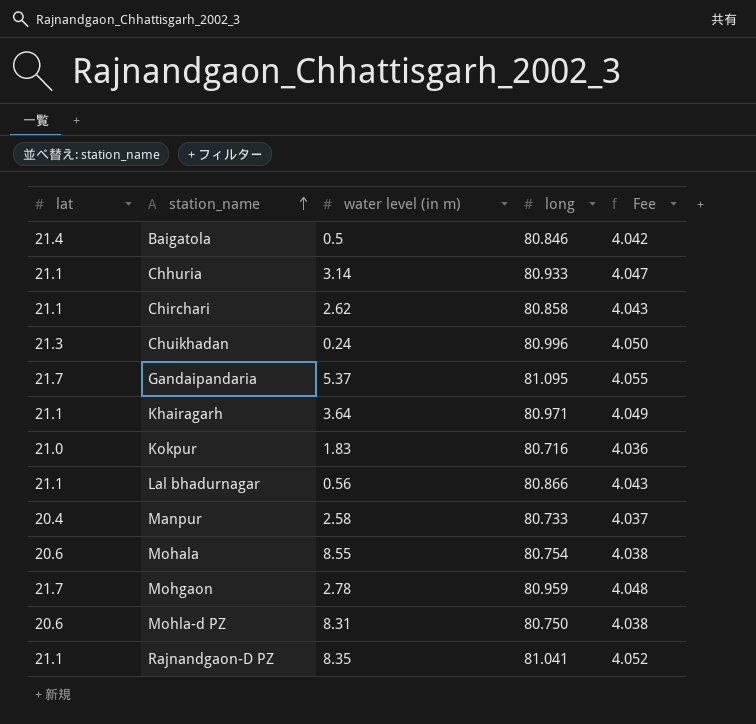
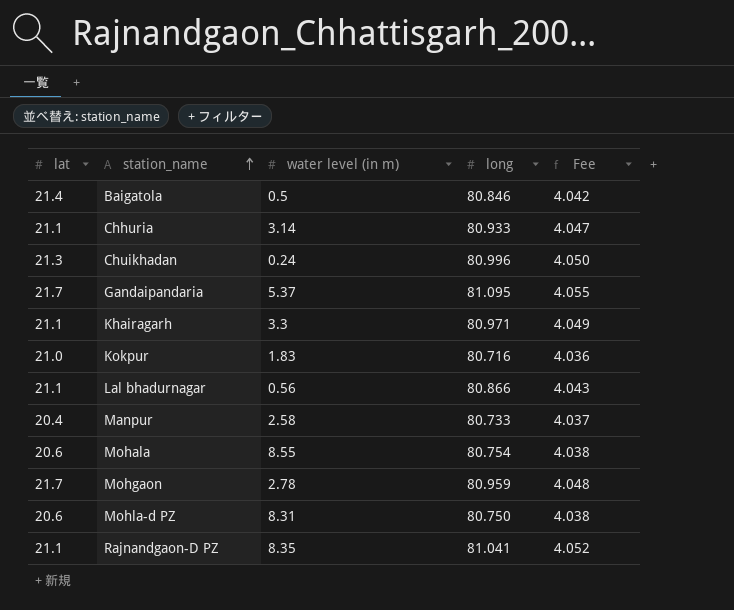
row Chirchari: 21.1 | 2.62 | 80.858 | 4.043 -> none
Khairagarh | water level (in m): 3.64 -> 3.3

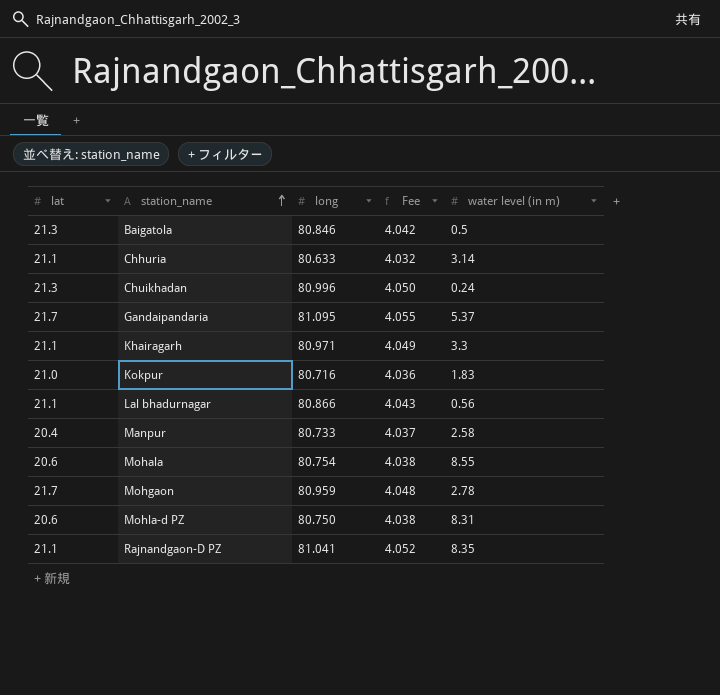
column water level (in m) | position: 3 -> 5
Baigatola | lat: 21.4 -> 21.3
Chhuria | long: 80.933 -> 80.633
Chhuria | Fee: 4.047 -> 4.032

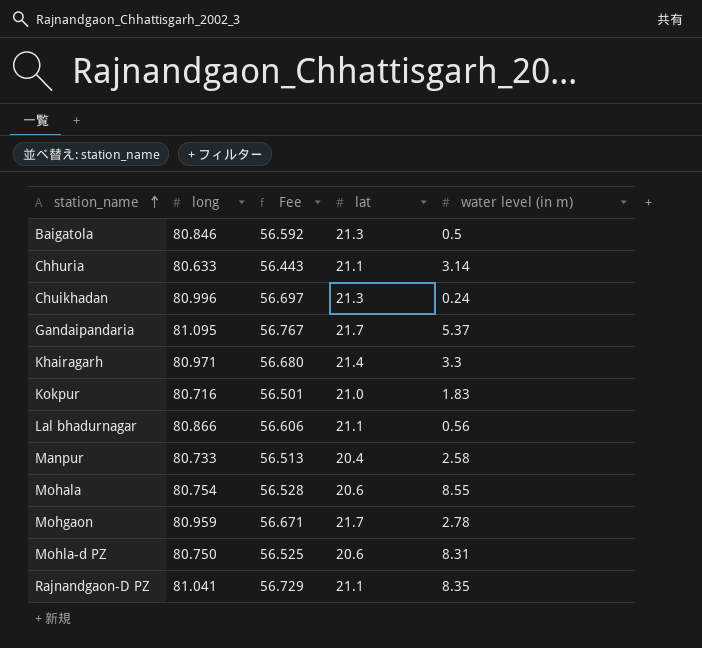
column Fee | formula: [long] * 0.05 -> [long] * 0.7
column lat | position: 1 -> 4
Khairagarh | lat: 21.1 -> 21.4

